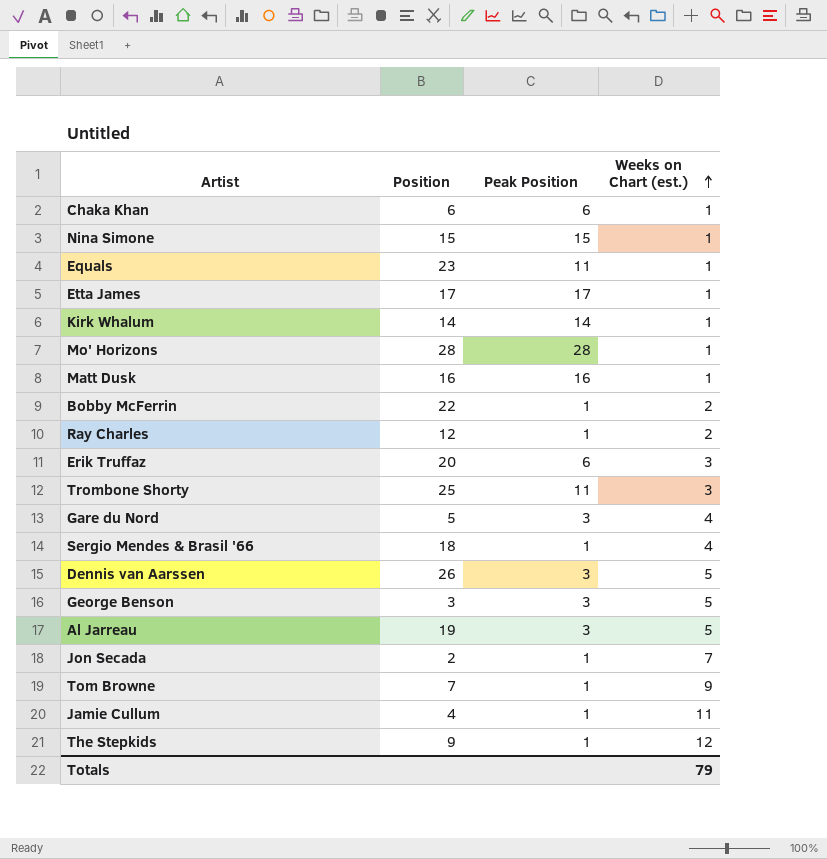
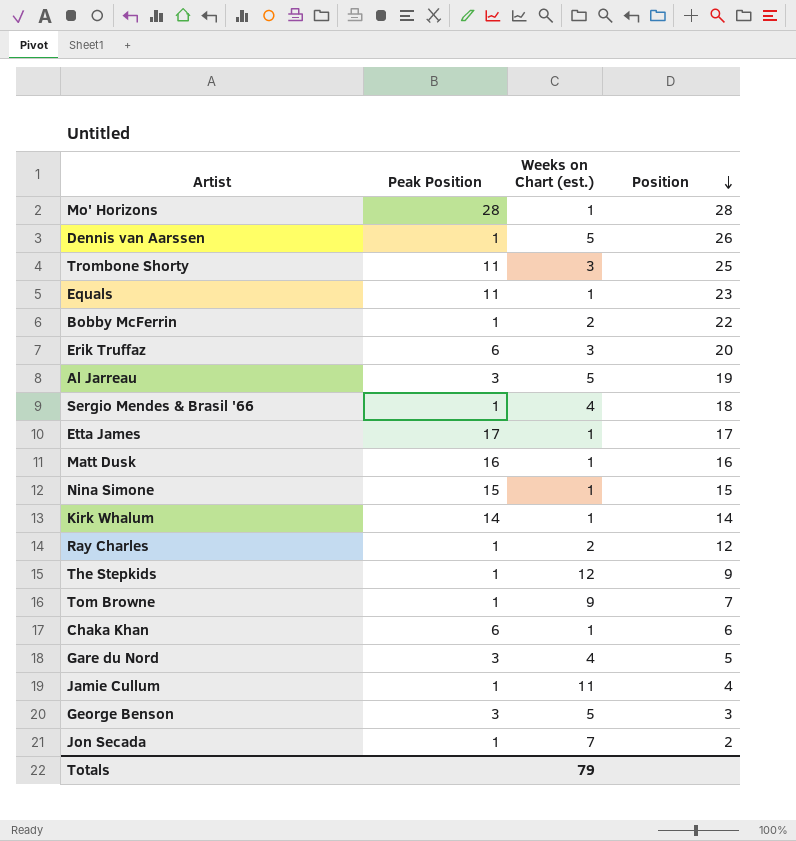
row order: Weeks on Chart (est.) ascending -> Position descending
column Position | position: 2 -> 4
Dennis van Aarssen | Peak Position: 3 -> 1

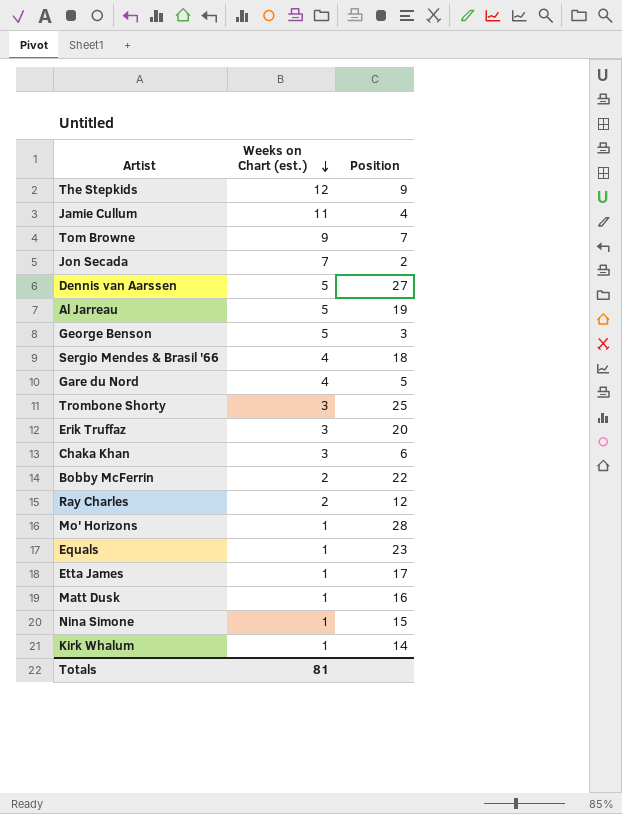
row order: Position descending -> Weeks on Chart (est.) descending
column Peak Position | position: 2 -> none
Dennis van Aarssen | Position: 26 -> 27
Chaka Khan | Weeks on Chart (est.): 1 -> 3
Totals | Weeks on Chart (est.): 79 -> 81

